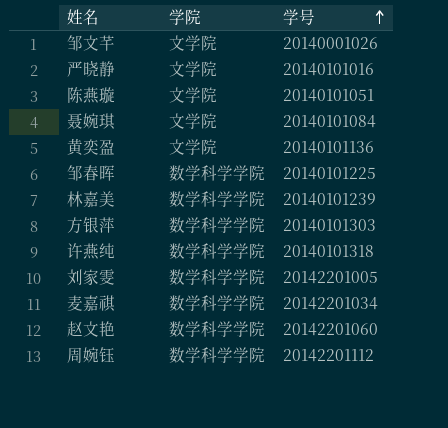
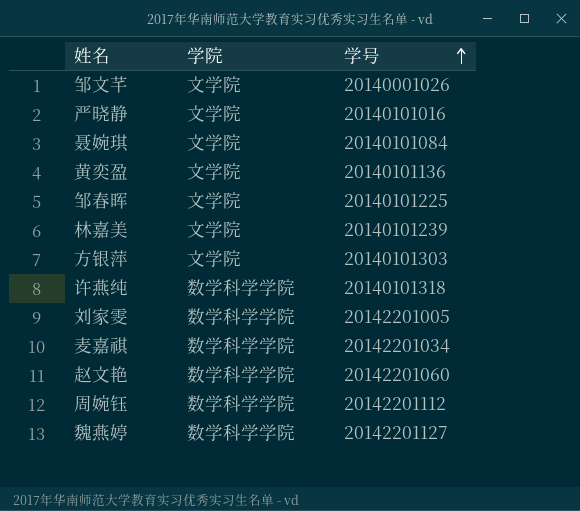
row 陈燕璇: 文学院 | 20140101051 -> none
邹春晖 | 学院: 数学科学学院 -> 文学院
林嘉美 | 学院: 数学科学学院 -> 文学院
方银萍 | 学院: 数学科学学院 -> 文学院
row 魏燕婷: none -> 数学科学学院 | 20142201127

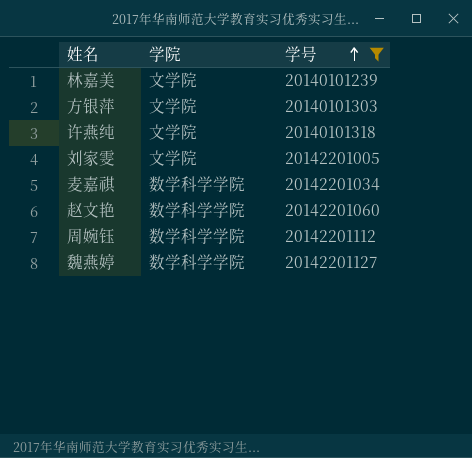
filter: none -> 学号 >= 20140101239
许燕纯 | 学院: 数学科学学院 -> 文学院
刘家雯 | 学院: 数学科学学院 -> 文学院

